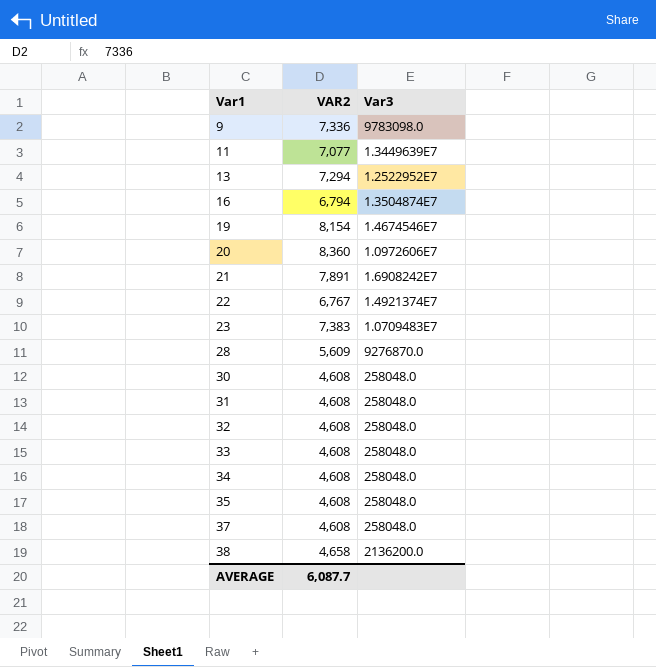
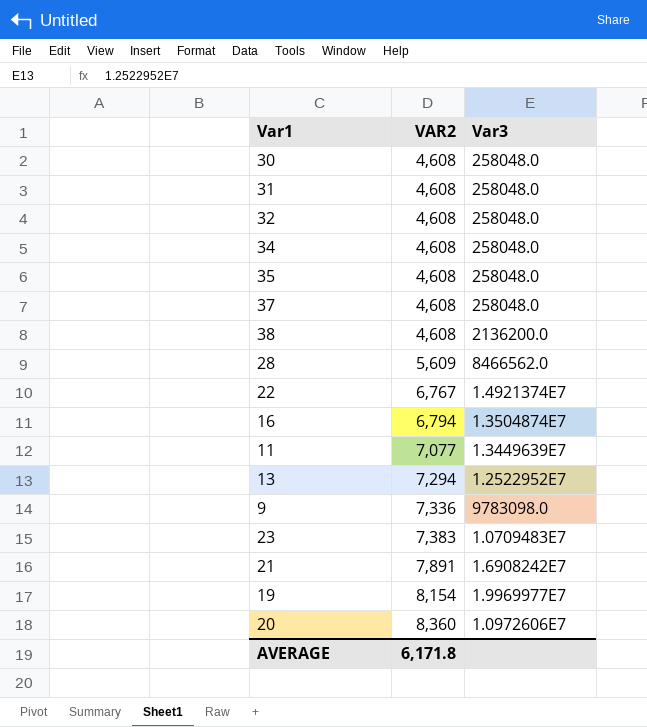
row order: Var1 ascending -> VAR2 ascending
row 33: 4,608 | 258048.0 -> none
38 | VAR2: 4,658 -> 4,608
28 | Var3: 9276870.0 -> 8466562.0
19 | Var3: 1.4674546E7 -> 1.9969977E7
AVERAGE | VAR2: 6,087.7 -> 6,171.8

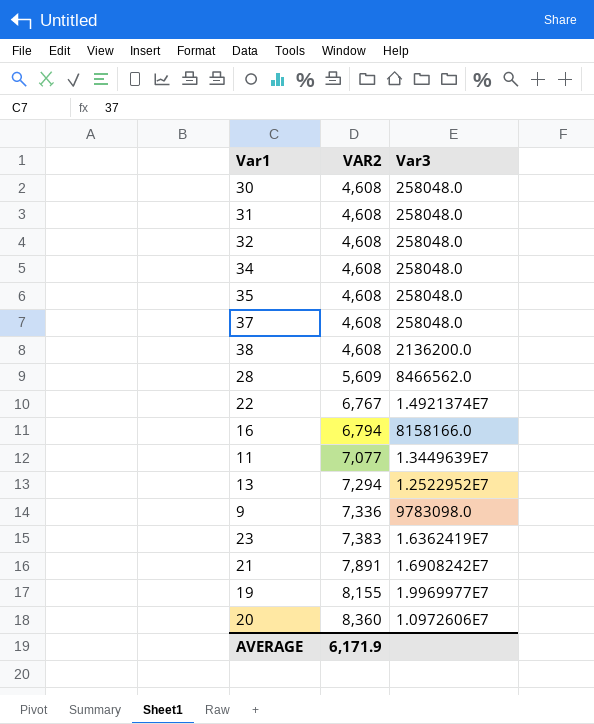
16 | Var3: 1.3504874E7 -> 8158166.0
23 | Var3: 1.0709483E7 -> 1.6362419E7
19 | VAR2: 8,154 -> 8,155
AVERAGE | VAR2: 6,171.8 -> 6,171.9

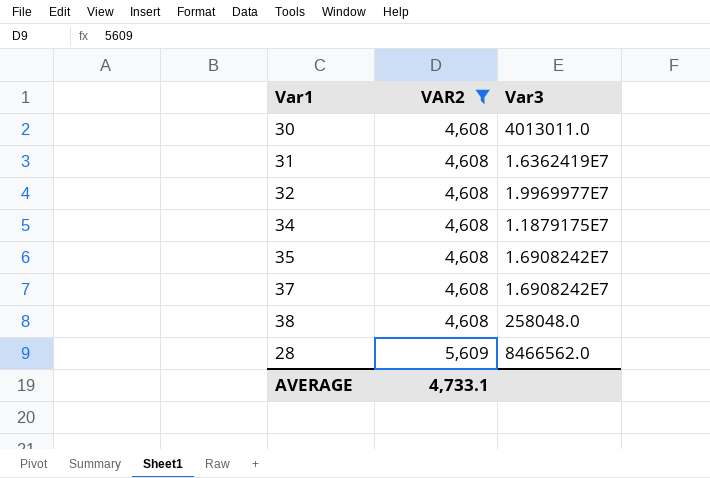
filter: none -> VAR2 <= 5,609
30 | Var3: 258048.0 -> 4013011.0
31 | Var3: 258048.0 -> 1.6362419E7
32 | Var3: 258048.0 -> 1.9969977E7
34 | Var3: 258048.0 -> 1.1879175E7
35 | Var3: 258048.0 -> 1.6908242E7
37 | Var3: 258048.0 -> 1.6908242E7
38 | Var3: 2136200.0 -> 258048.0
AVERAGE | VAR2: 6,171.9 -> 4,733.1

